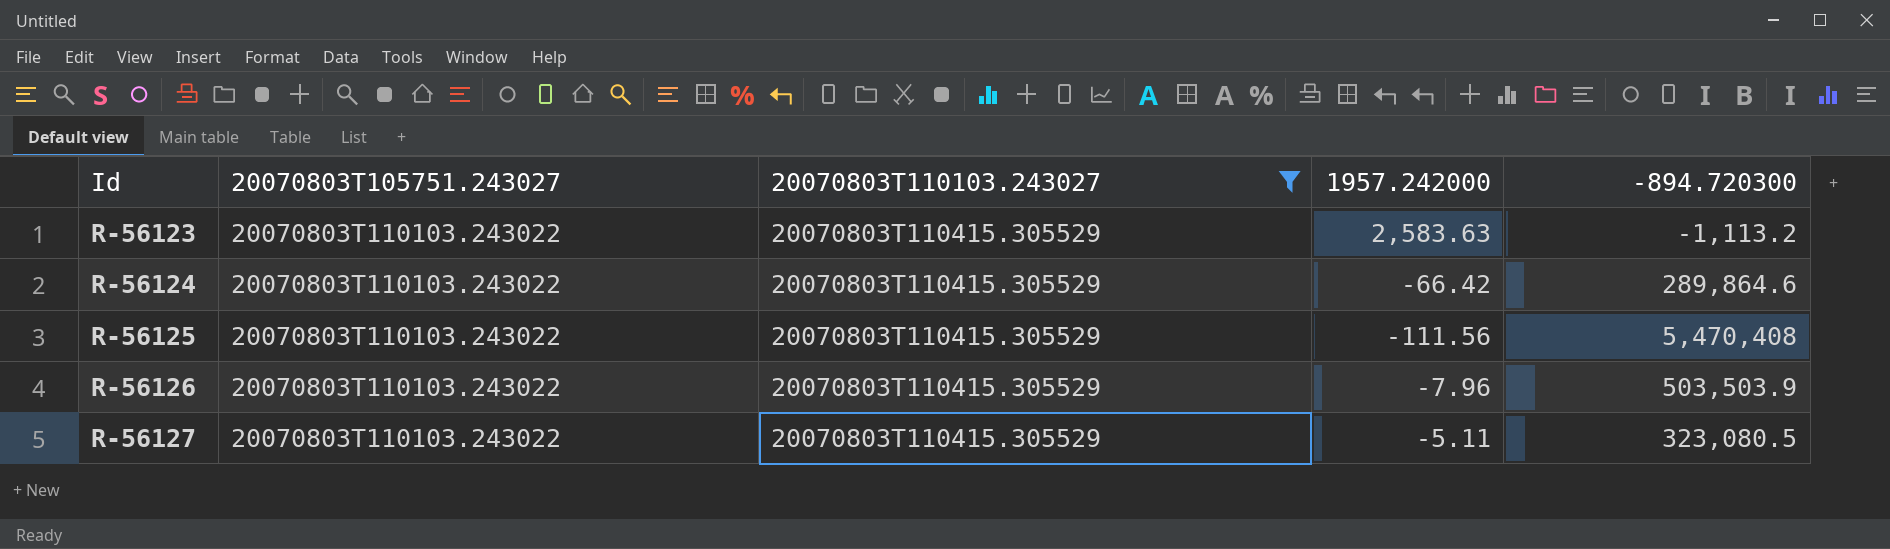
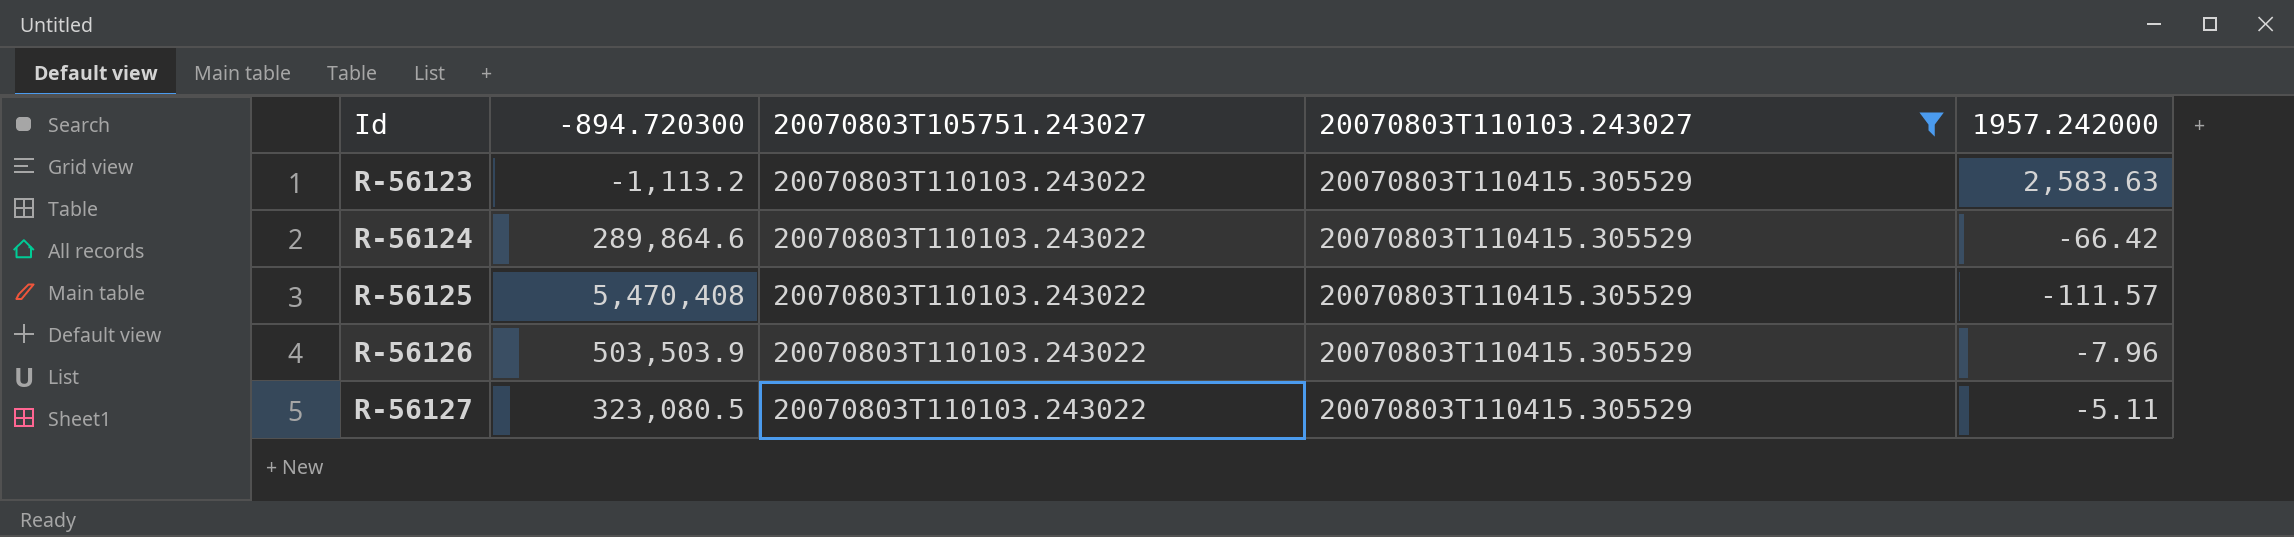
column -894.720300 | position: 5 -> 2
R-56125 | 1957.242000: -111.56 -> -111.57

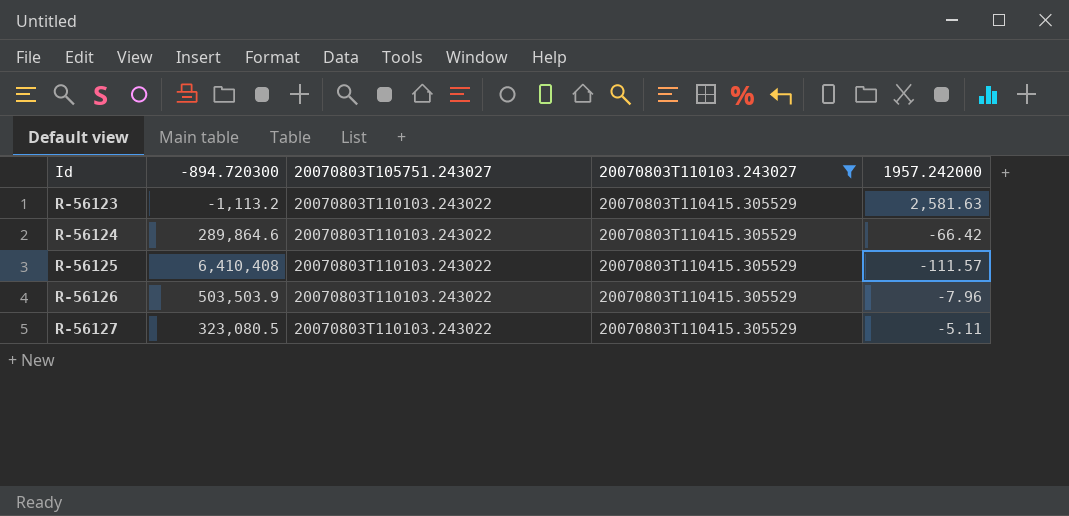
R-56123 | 1957.242000: 2,583.63 -> 2,581.63
R-56125 | -894.720300: 5,470,408 -> 6,410,408

